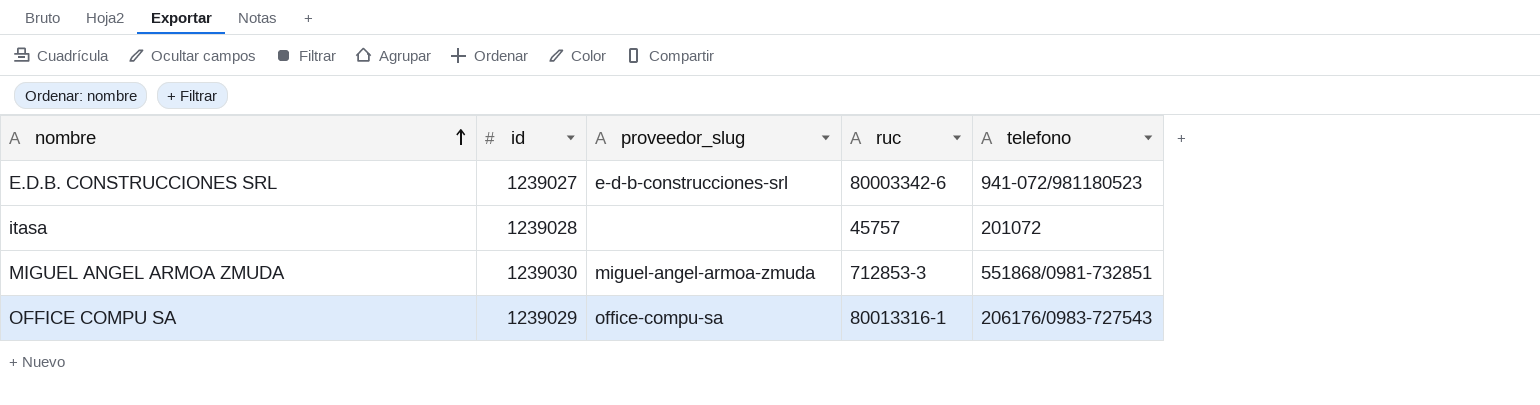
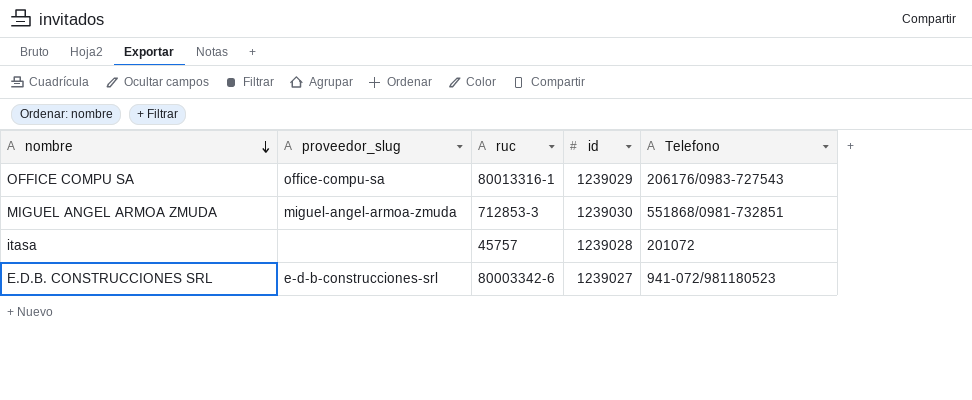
row order: nombre ascending -> nombre descending
column id | position: 2 -> 4
column name: telefono -> Telefono

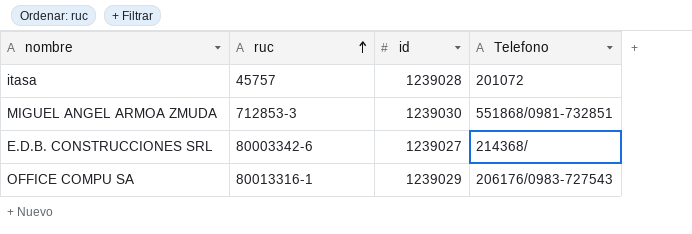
row order: nombre descending -> ruc ascending
column proveedor_slug | position: 2 -> none
E.D.B. CONSTRUCCIONES SRL | Telefono: 941-072/981180523 -> 214368/

